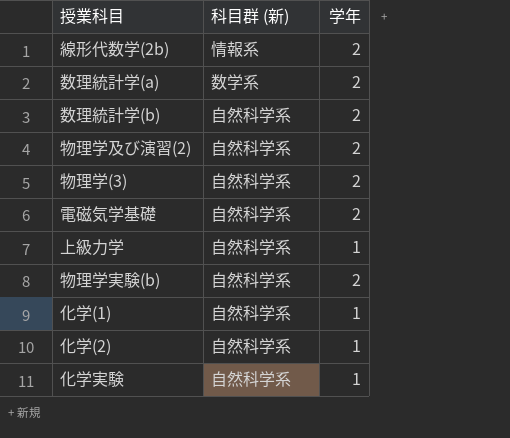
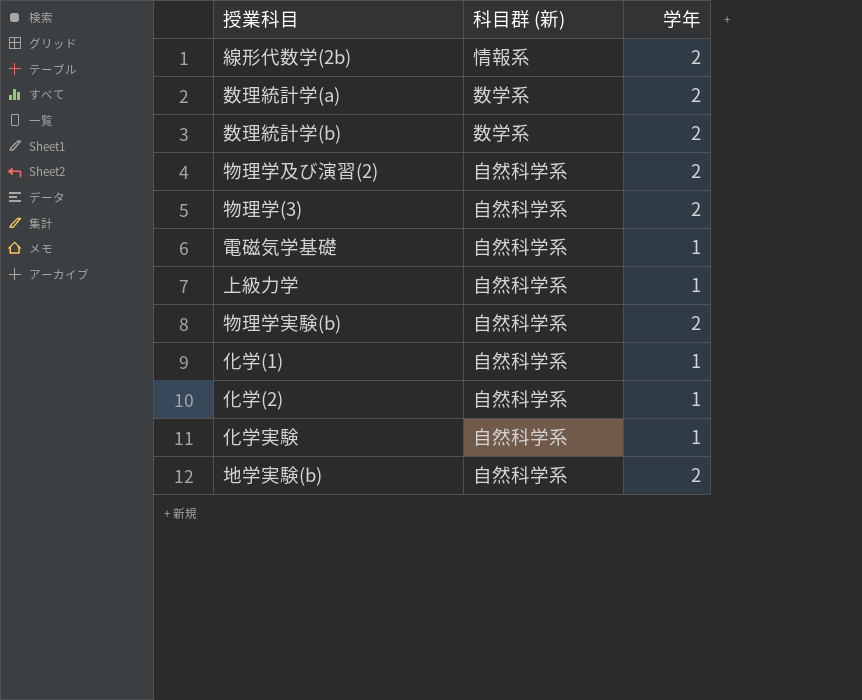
数理統計学(b) | 科目群 (新): 自然科学系 -> 数学系
電磁気学基礎 | 学年: 2 -> 1
row 地学実験(b): none -> 自然科学系 | 2

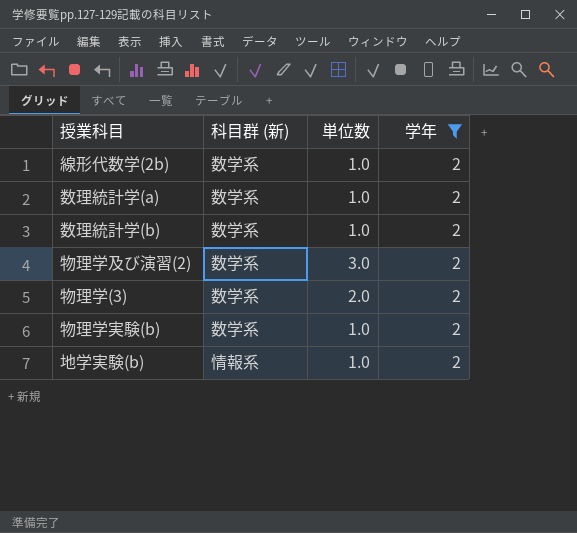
filter: none -> 学年 = 2
column 単位数 | position: none -> 3
線形代数学(2b) | 科目群 (新): 情報系 -> 数学系
物理学及び演習(2) | 科目群 (新): 自然科学系 -> 数学系
物理学(3) | 科目群 (新): 自然科学系 -> 数学系
物理学実験(b) | 科目群 (新): 自然科学系 -> 数学系
地学実験(b) | 科目群 (新): 自然科学系 -> 情報系

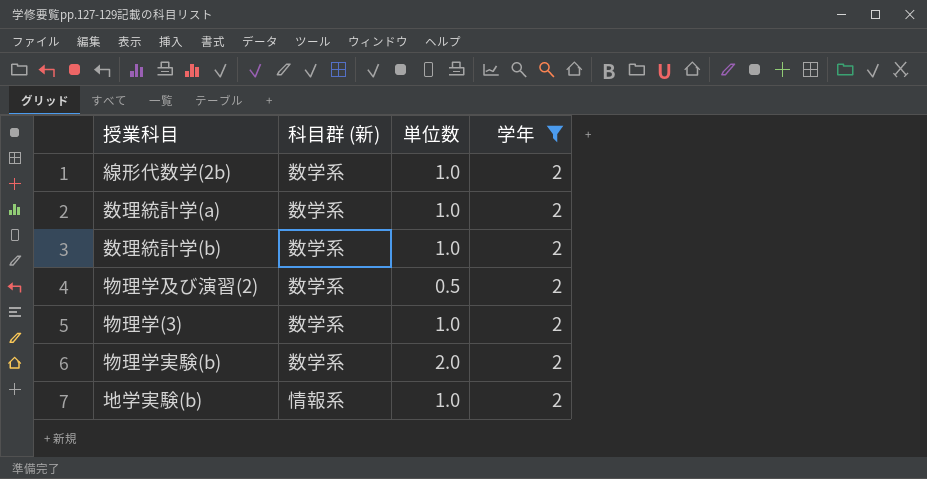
物理学及び演習(2) | 単位数: 3.0 -> 0.5
物理学(3) | 単位数: 2.0 -> 1.0
物理学実験(b) | 単位数: 1.0 -> 2.0

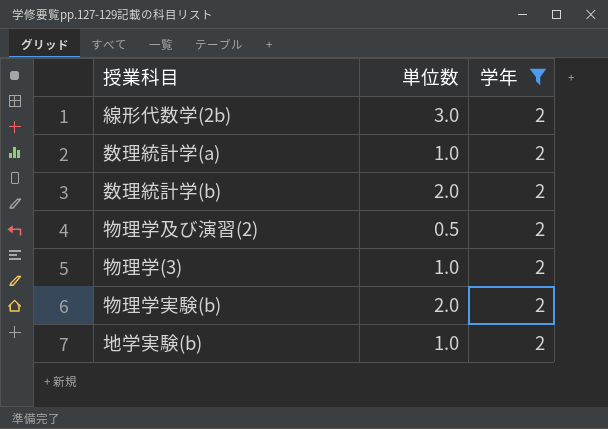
column 科目群 (新) | position: 2 -> none
線形代数学(2b) | 単位数: 1.0 -> 3.0
数理統計学(b) | 単位数: 1.0 -> 2.0

